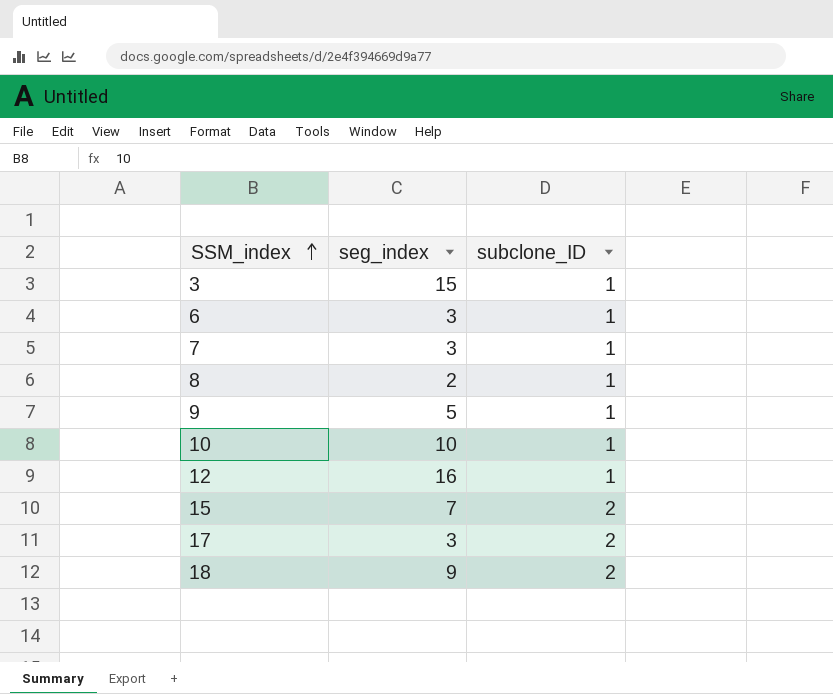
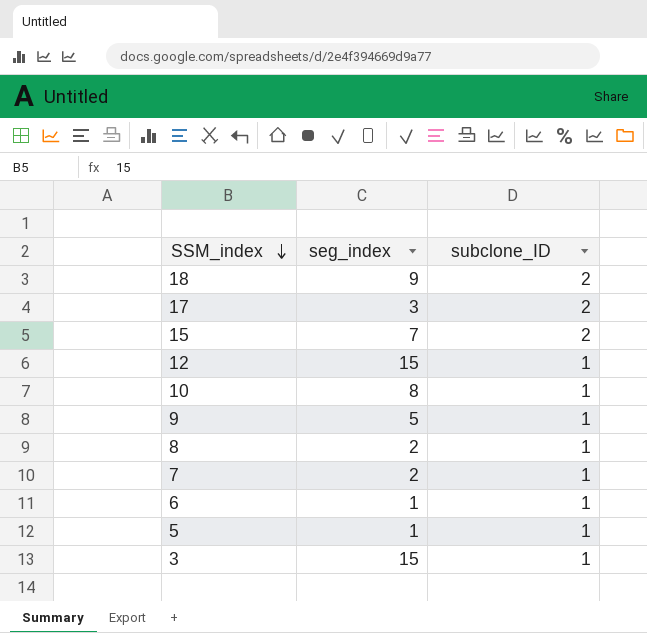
row order: SSM_index ascending -> SSM_index descending
12 | seg_index: 16 -> 15
10 | seg_index: 10 -> 8
7 | seg_index: 3 -> 2
6 | seg_index: 3 -> 1
row 5: none -> 1 | 1

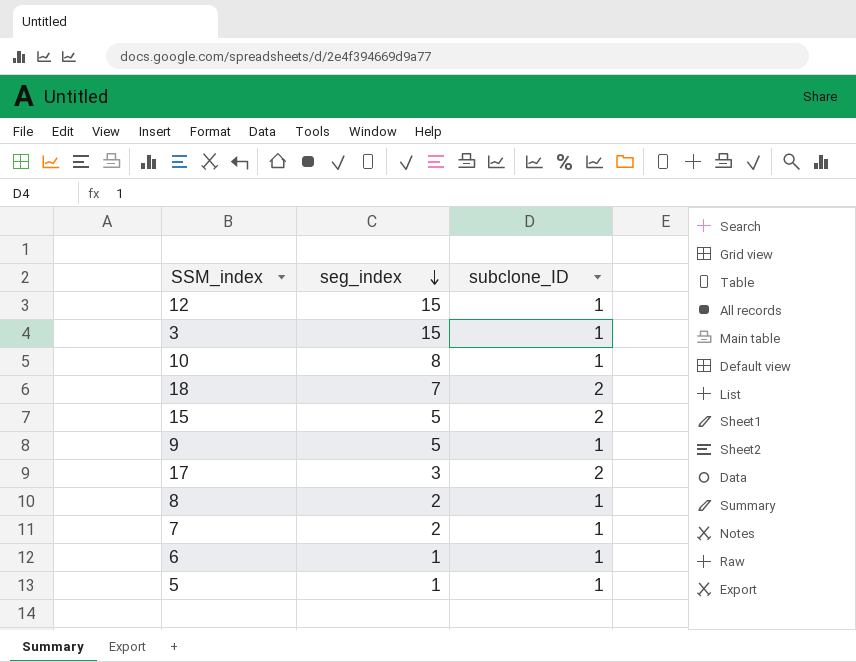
row order: SSM_index descending -> seg_index descending
18 | seg_index: 9 -> 7
15 | seg_index: 7 -> 5

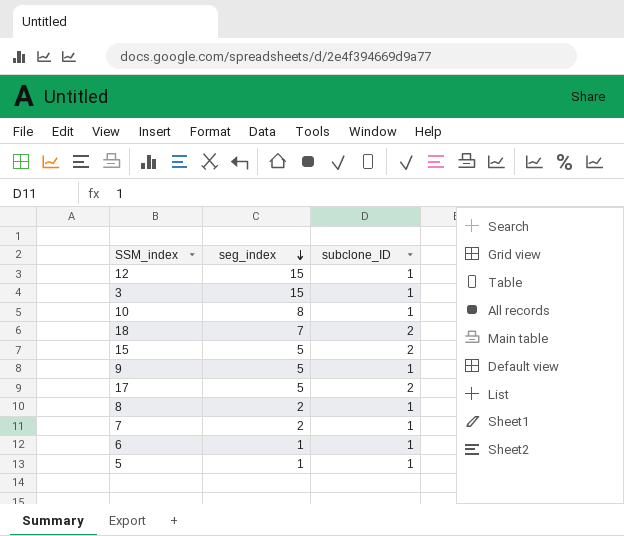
17 | seg_index: 3 -> 5

